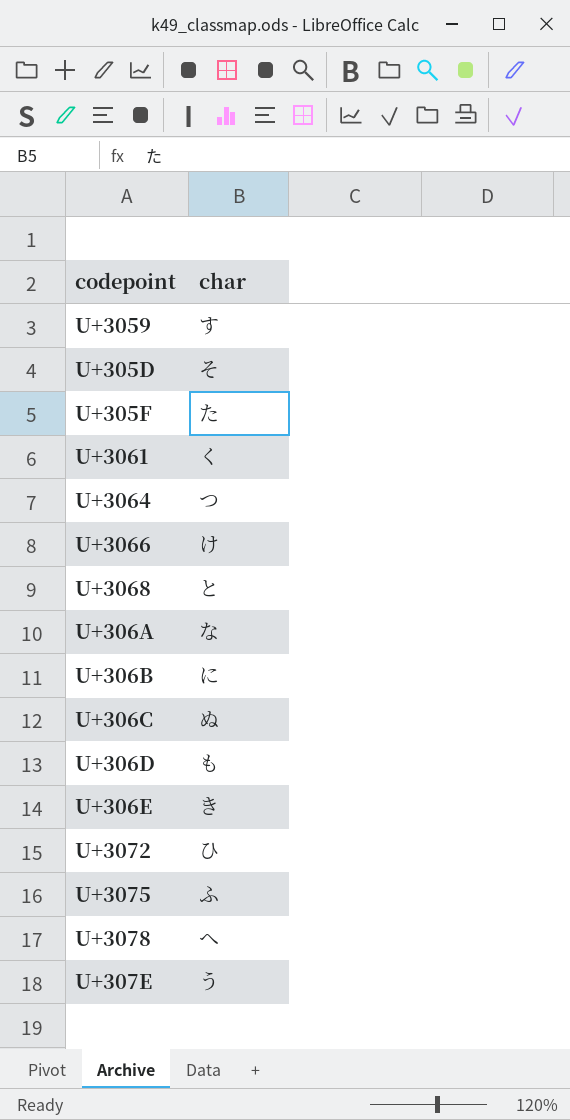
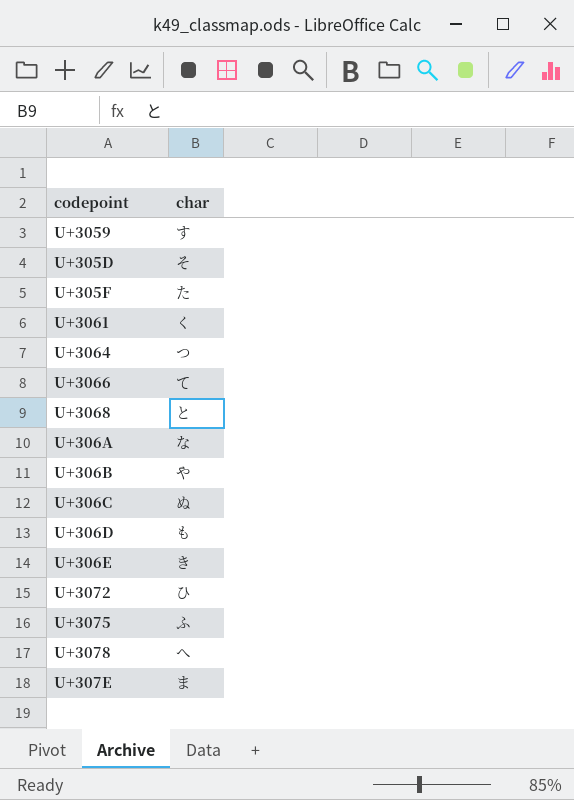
U+3066 | char: け -> て
U+306B | char: に -> や
U+307E | char: う -> ま

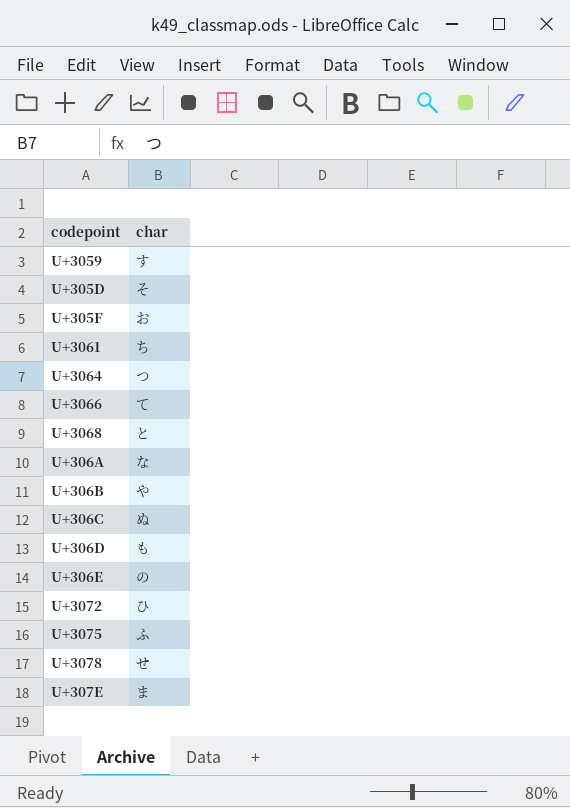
U+305F | char: た -> お
U+3061 | char: く -> ち
U+306E | char: き -> の
U+3078 | char: へ -> せ

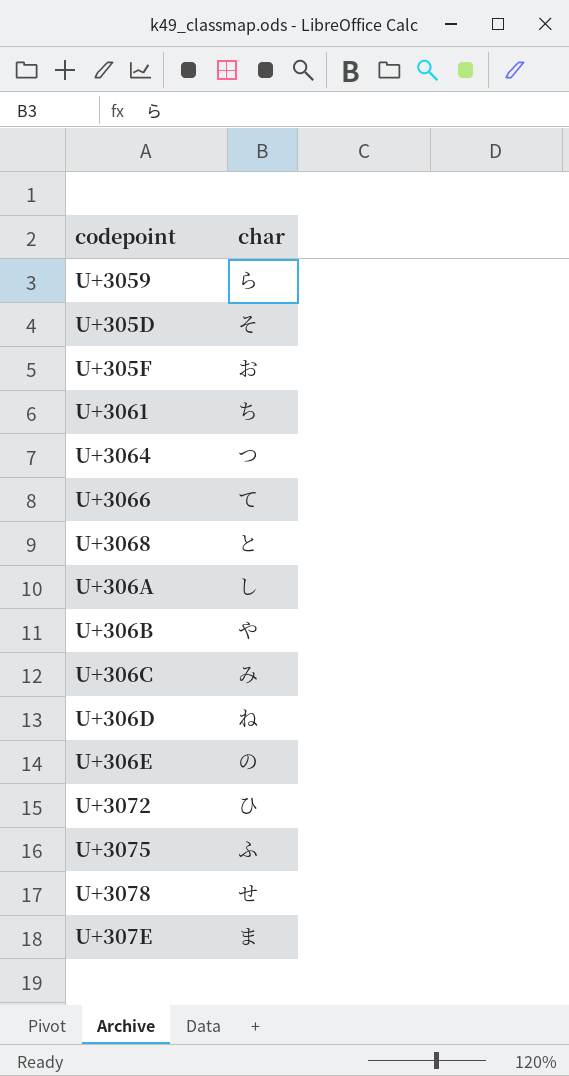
U+3059 | char: す -> ら
U+306A | char: な -> し
U+306C | char: ぬ -> み
U+306D | char: も -> ね

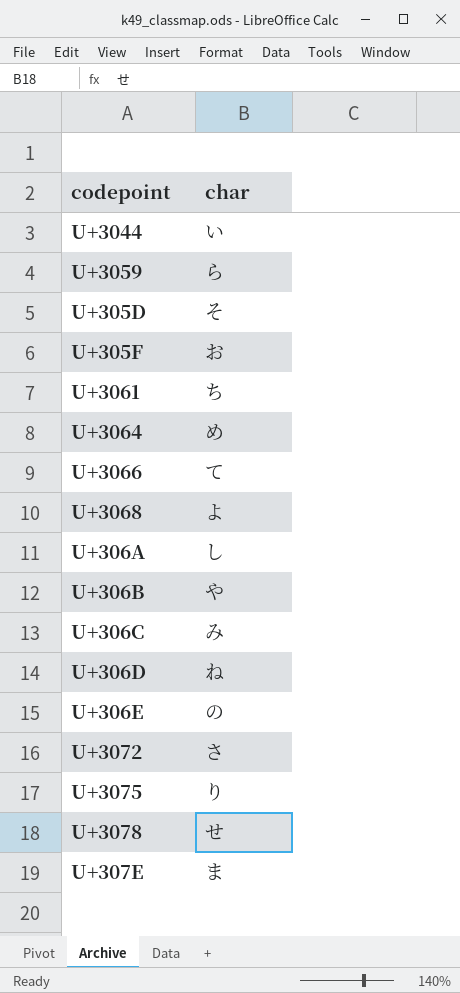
row U+3044: none -> い
U+3064 | char: つ -> め
U+3068 | char: と -> よ
U+3072 | char: ひ -> さ
U+3075 | char: ふ -> り

